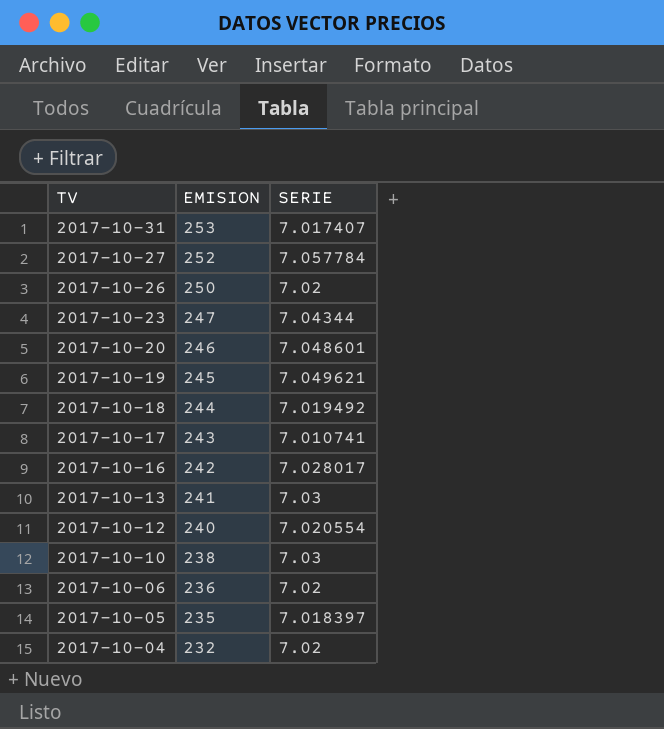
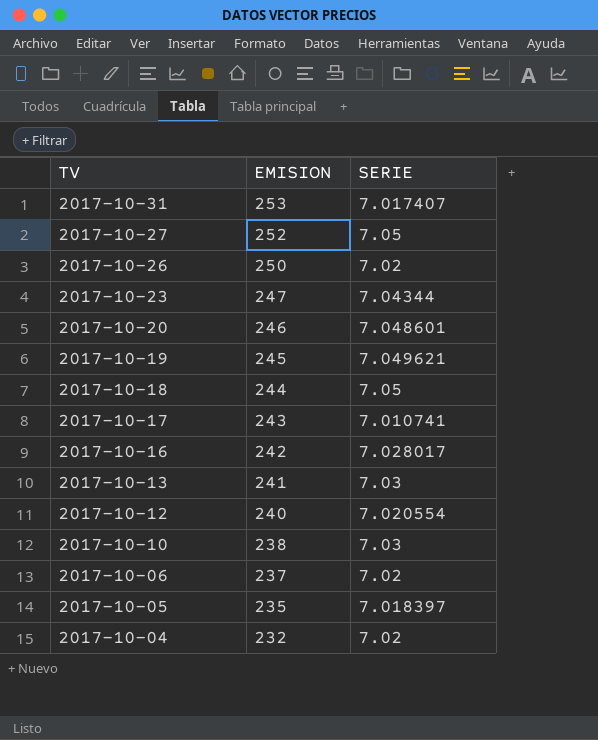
2017-10-27 | SERIE: 7.057784 -> 7.05
2017-10-18 | SERIE: 7.019492 -> 7.05
2017-10-06 | EMISION: 236 -> 237

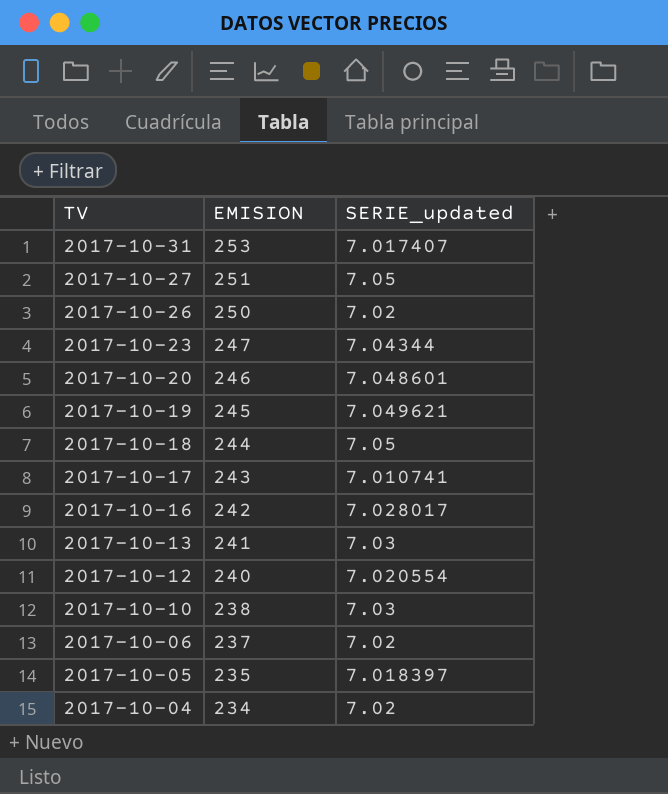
column name: SERIE -> SERIE_updated
2017-10-27 | EMISION: 252 -> 251
2017-10-04 | EMISION: 232 -> 234

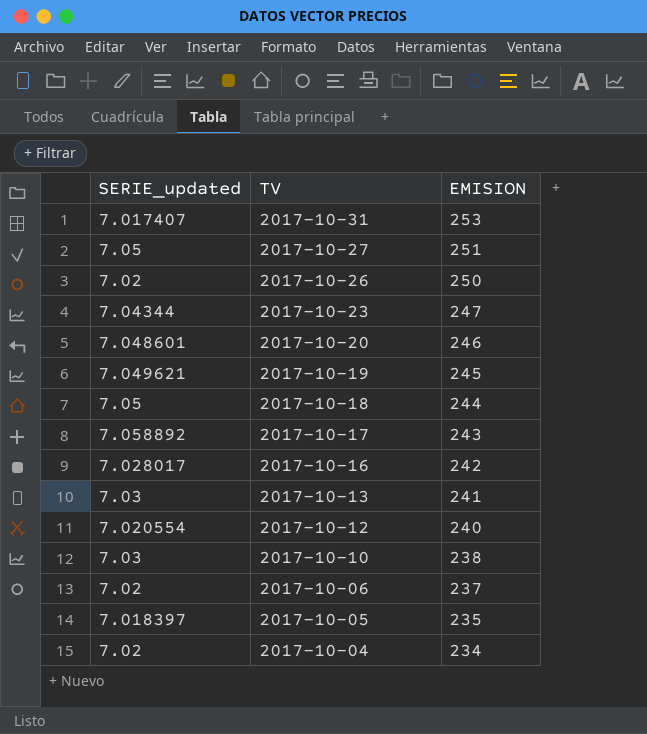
column SERIE_updated | position: 3 -> 1
2017-10-17 | SERIE_updated: 7.010741 -> 7.058892

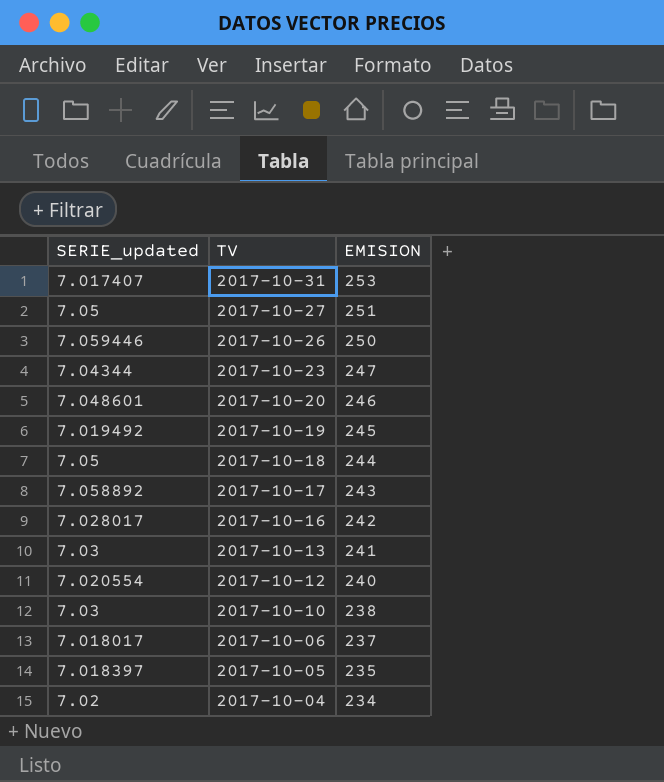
2017-10-26 | SERIE_updated: 7.02 -> 7.059446
2017-10-19 | SERIE_updated: 7.049621 -> 7.019492
2017-10-06 | SERIE_updated: 7.02 -> 7.018017

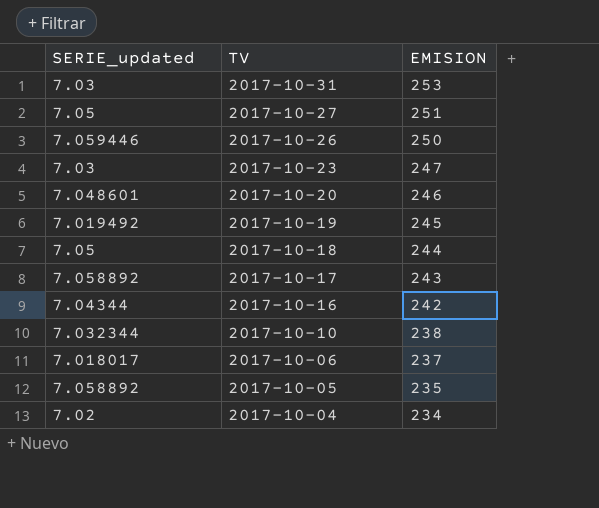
row 2017-10-13: 7.03 | 241 -> none
row 2017-10-12: 7.020554 | 240 -> none
2017-10-31 | SERIE_updated: 7.017407 -> 7.03
2017-10-23 | SERIE_updated: 7.04344 -> 7.03
2017-10-16 | SERIE_updated: 7.028017 -> 7.04344
2017-10-10 | SERIE_updated: 7.03 -> 7.032344
2017-10-05 | SERIE_updated: 7.018397 -> 7.058892

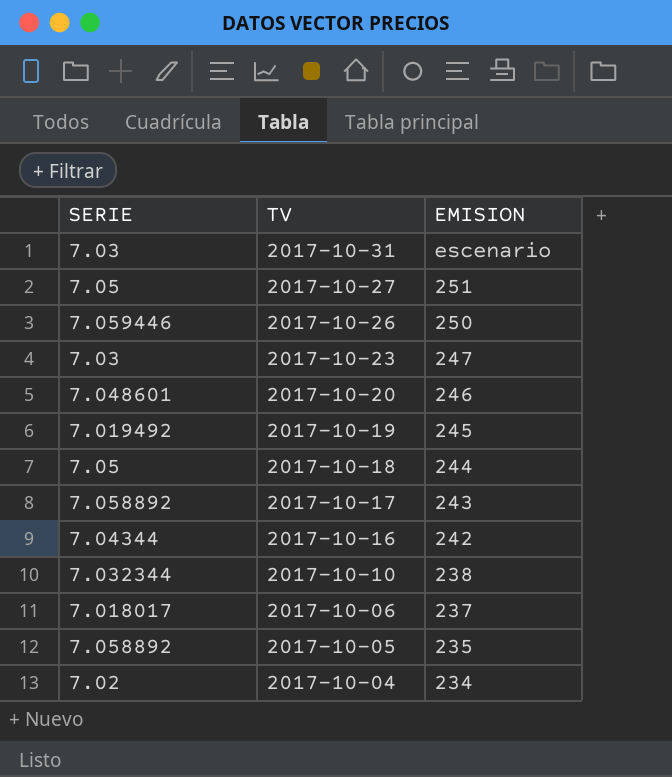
column name: SERIE_updated -> SERIE
2017-10-31 | EMISION: 253 -> escenario

